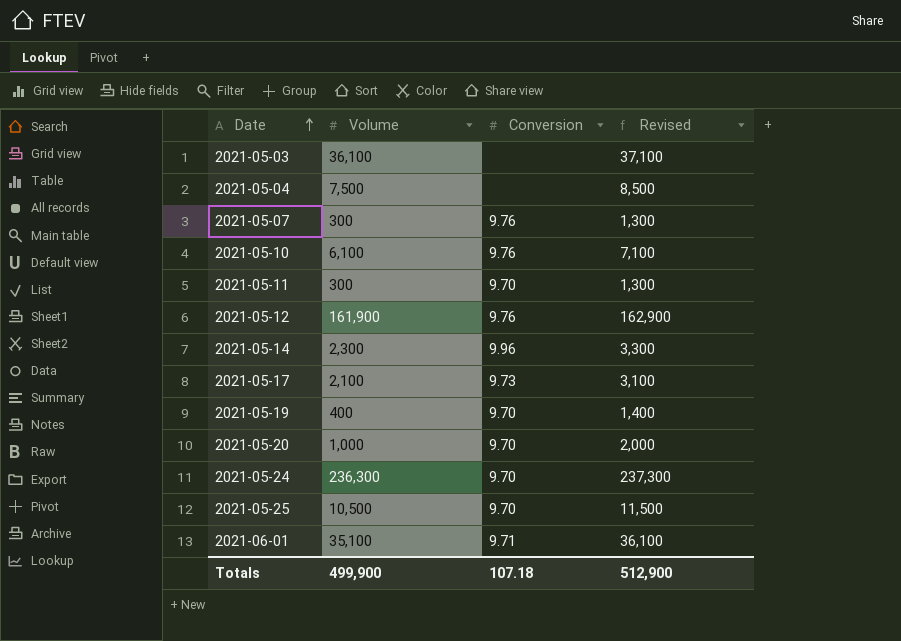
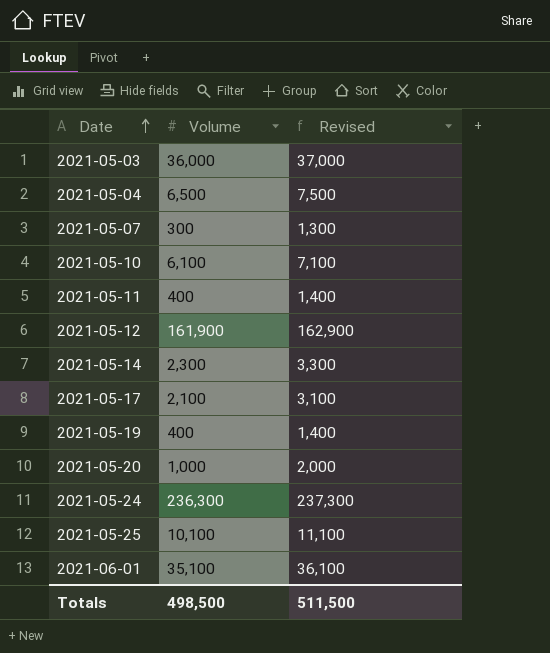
column Conversion | position: 3 -> none
2021-05-03 | Volume: 36,100 -> 36,000
2021-05-03 | Revised: 37,100 -> 37,000
2021-05-04 | Volume: 7,500 -> 6,500
2021-05-04 | Revised: 8,500 -> 7,500
2021-05-11 | Volume: 300 -> 400
2021-05-11 | Revised: 1,300 -> 1,400
2021-05-25 | Volume: 10,500 -> 10,100
2021-05-25 | Revised: 11,500 -> 11,100
Totals | Volume: 499,900 -> 498,500
Totals | Revised: 512,900 -> 511,500

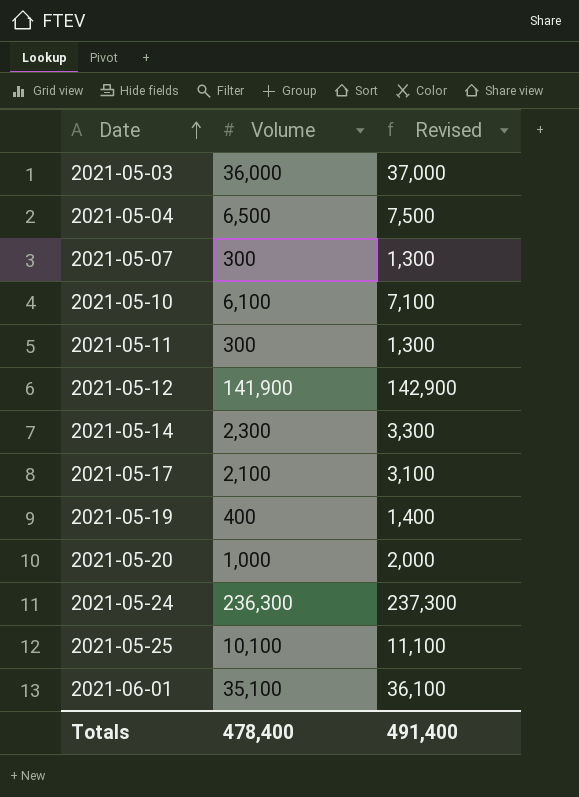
2021-05-11 | Volume: 400 -> 300
2021-05-11 | Revised: 1,400 -> 1,300
2021-05-12 | Volume: 161,900 -> 141,900
2021-05-12 | Revised: 162,900 -> 142,900
Totals | Volume: 498,500 -> 478,400
Totals | Revised: 511,500 -> 491,400

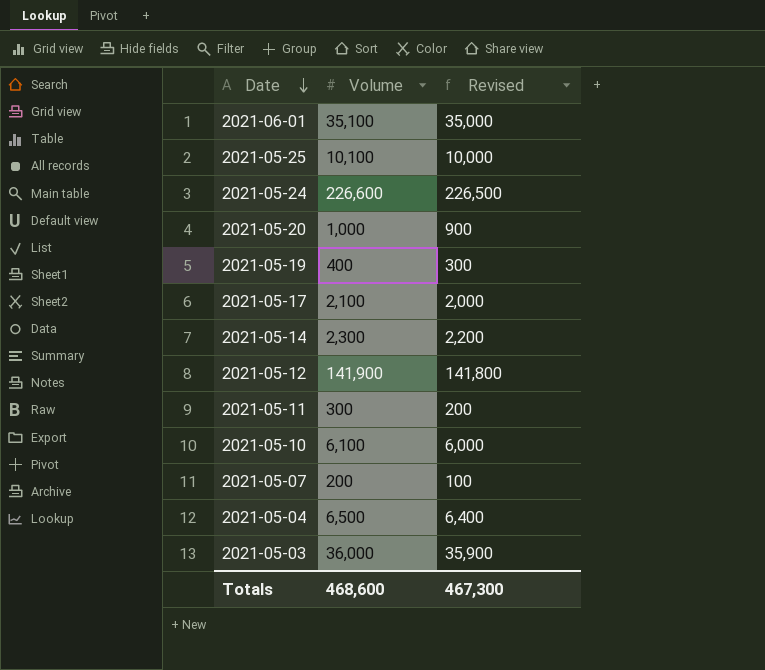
row order: Date ascending -> Date descending
column Revised | formula: [Volume] + 1000 -> [Volume] - 100
2021-05-24 | Volume: 236,300 -> 226,600
2021-05-07 | Volume: 300 -> 200
Totals | Volume: 478,400 -> 468,600
Totals | Revised: 491,400 -> 467,300

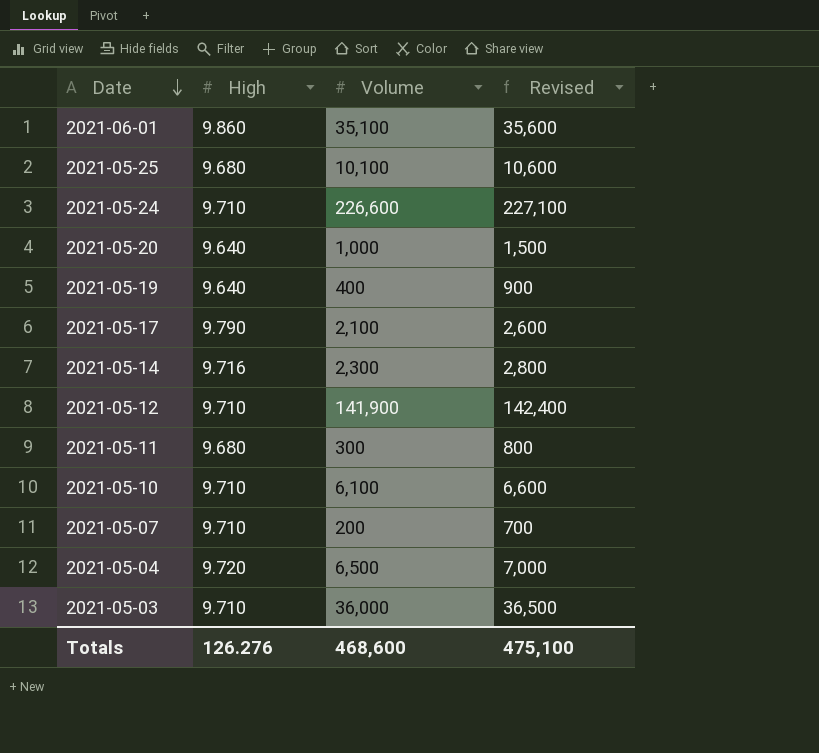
column High | position: none -> 2
column Revised | formula: [Volume] - 100 -> [Volume] + 500
Totals | Revised: 467,300 -> 475,100

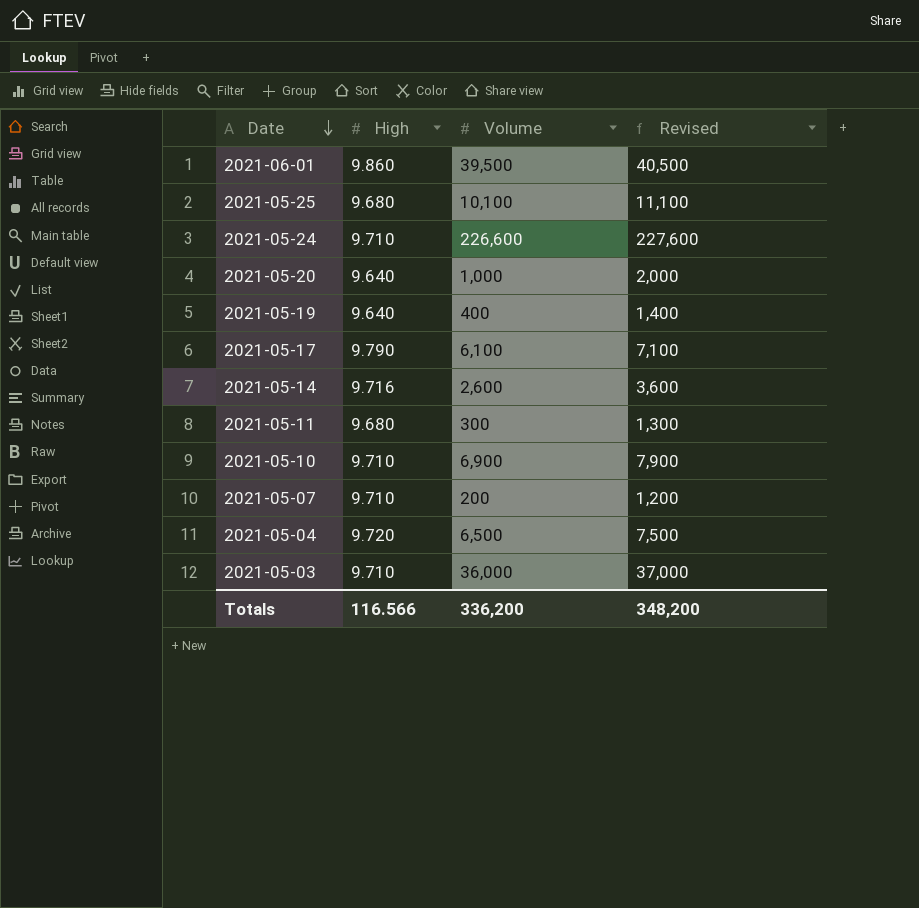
column Revised | formula: [Volume] + 500 -> [Volume] + 1000
row 2021-05-12: 9.710 | 141,900 | 142,400 -> none
2021-06-01 | Volume: 35,100 -> 39,500
2021-05-17 | Volume: 2,100 -> 6,100
2021-05-14 | Volume: 2,300 -> 2,600
2021-05-10 | Volume: 6,100 -> 6,900
Totals | High: 126.276 -> 116.566
Totals | Volume: 468,600 -> 336,200
Totals | Revised: 475,100 -> 348,200

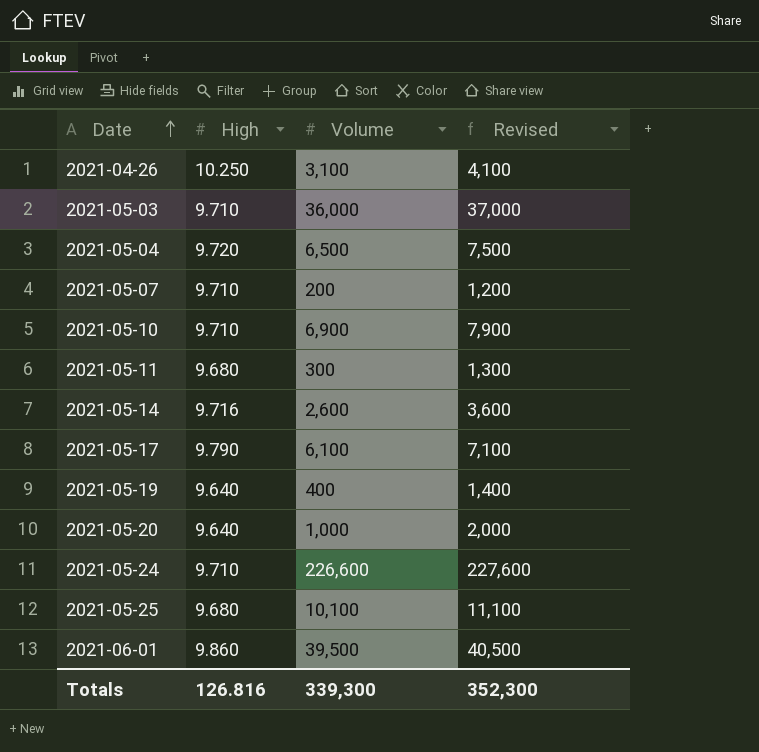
row order: Date descending -> Date ascending
row 2021-04-26: none -> 10.250 | 3,100 | 4,100
Totals | High: 116.566 -> 126.816
Totals | Volume: 336,200 -> 339,300
Totals | Revised: 348,200 -> 352,300

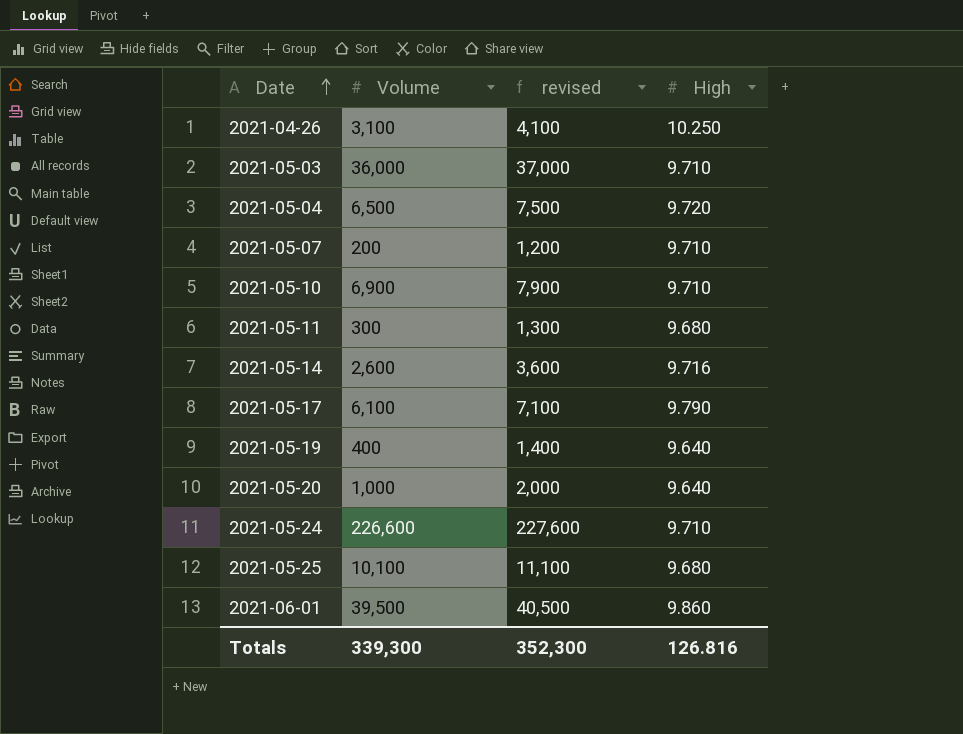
column name: Revised -> revised
column High | position: 2 -> 4

